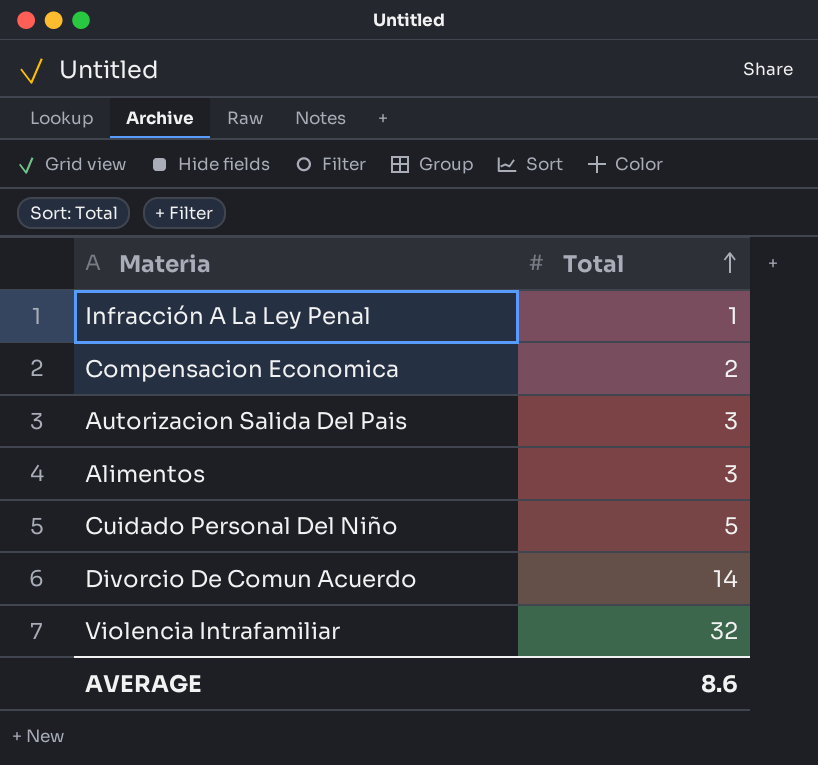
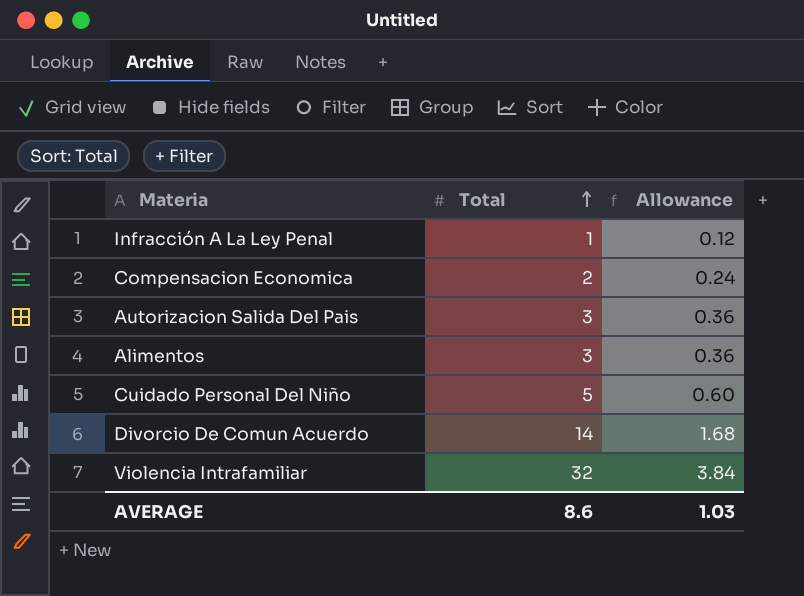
column Allowance | formula: none -> [Total] * 0.12

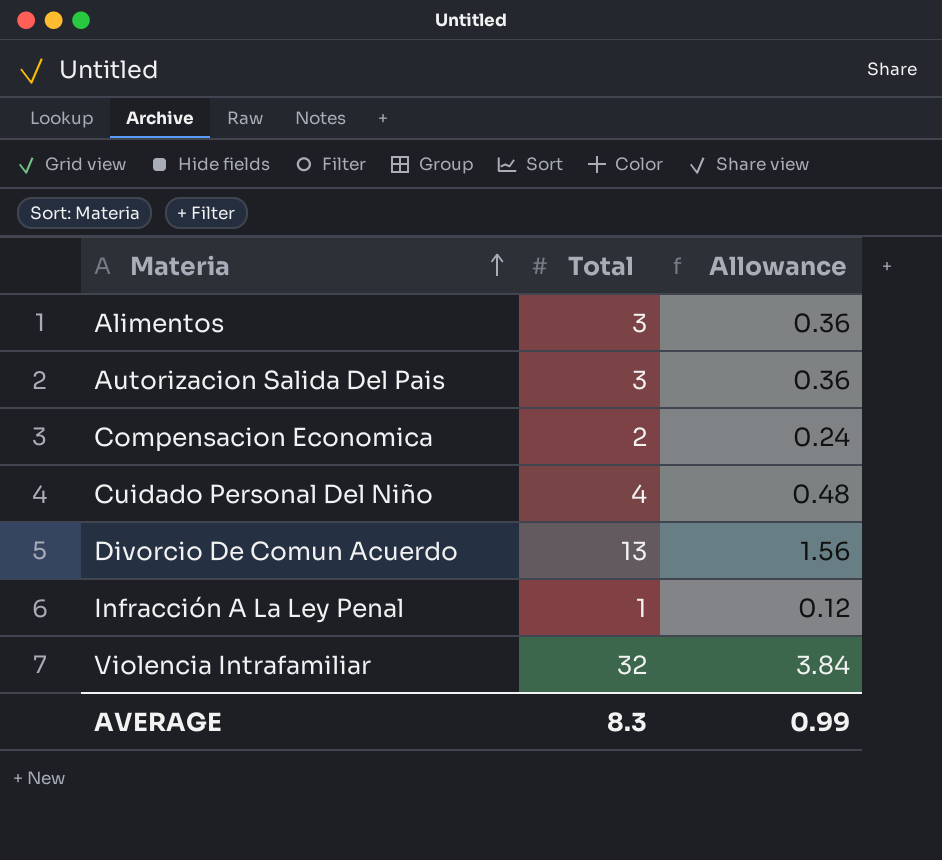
row order: Total ascending -> Materia ascending
Cuidado Personal Del Niño | Total: 5 -> 4
Cuidado Personal Del Niño | Allowance: 0.60 -> 0.48
Divorcio De Comun Acuerdo | Total: 14 -> 13
Divorcio De Comun Acuerdo | Allowance: 1.68 -> 1.56
AVERAGE | Total: 8.6 -> 8.3
AVERAGE | Allowance: 1.03 -> 0.99

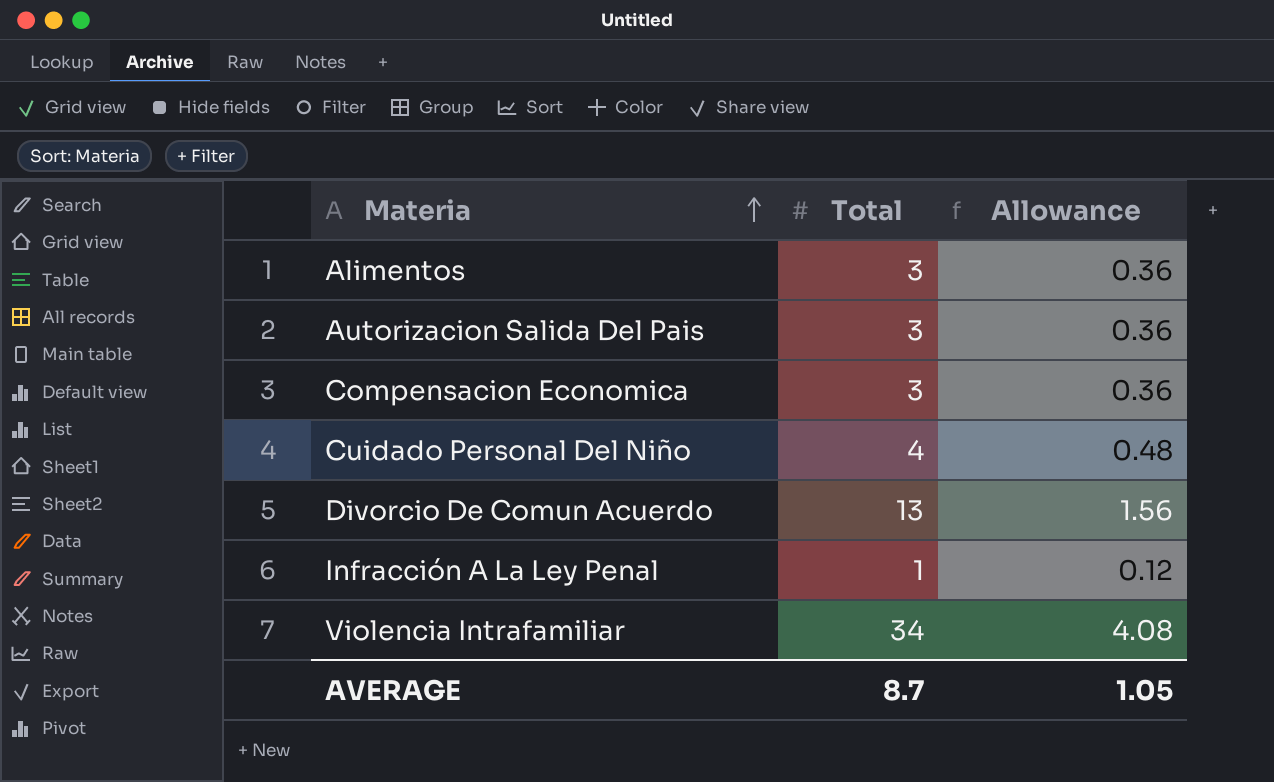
Compensacion Economica | Total: 2 -> 3
Compensacion Economica | Allowance: 0.24 -> 0.36
Violencia Intrafamiliar | Total: 32 -> 34
Violencia Intrafamiliar | Allowance: 3.84 -> 4.08
AVERAGE | Total: 8.3 -> 8.7
AVERAGE | Allowance: 0.99 -> 1.05

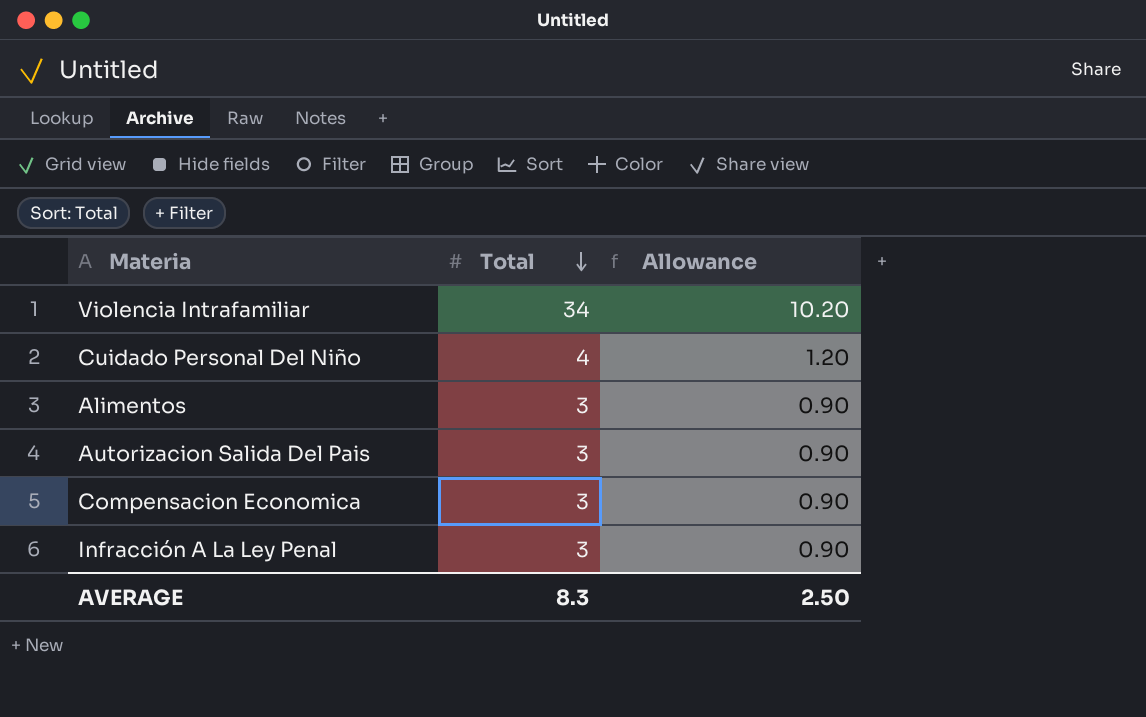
row order: Materia ascending -> Total descending
column Allowance | formula: [Total] * 0.12 -> [Total] * 0.3
row Divorcio De Comun Acuerdo: 13 | 1.56 -> none
Infracción A La Ley Penal | Total: 1 -> 3
AVERAGE | Total: 8.7 -> 8.3
AVERAGE | Allowance: 1.05 -> 2.50

